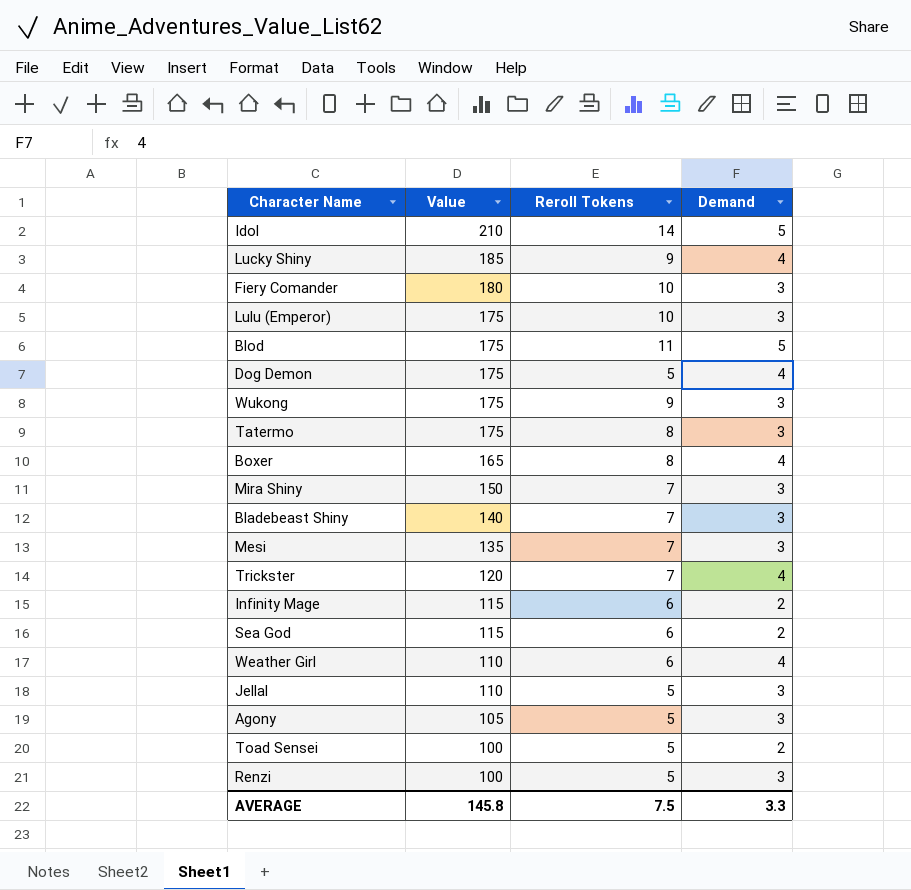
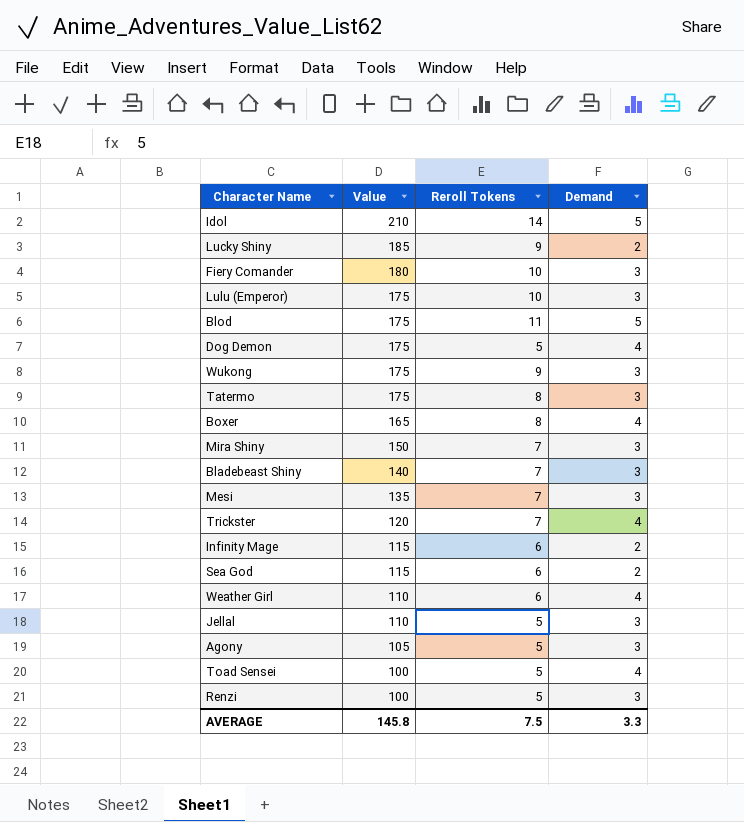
Lucky Shiny | Demand: 4 -> 2
Toad Sensei | Demand: 2 -> 4

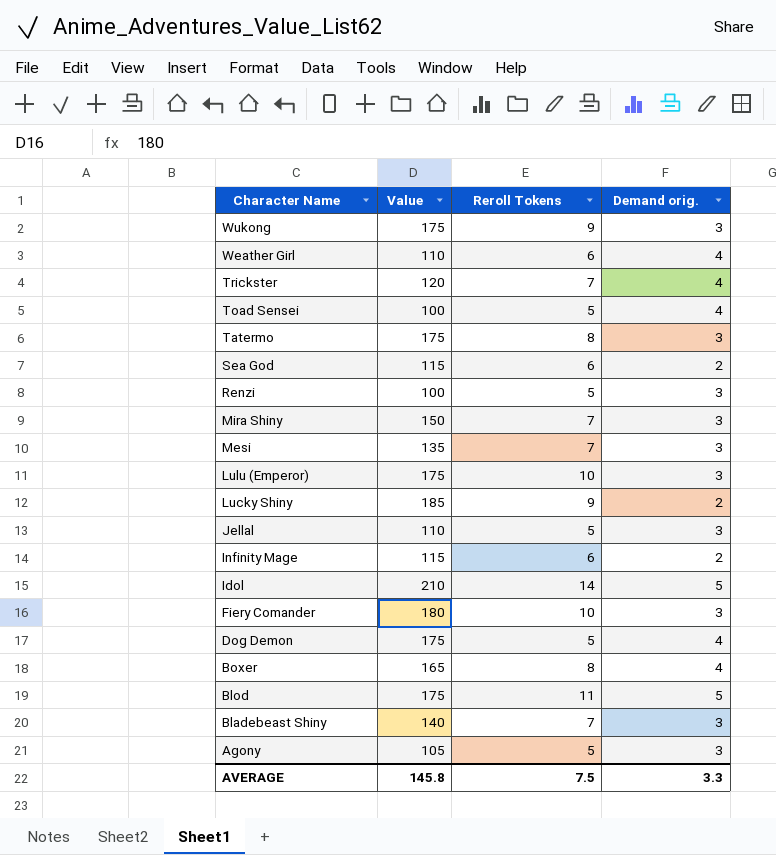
row order: Value descending -> Character Name descending
column name: Demand -> Demand orig.

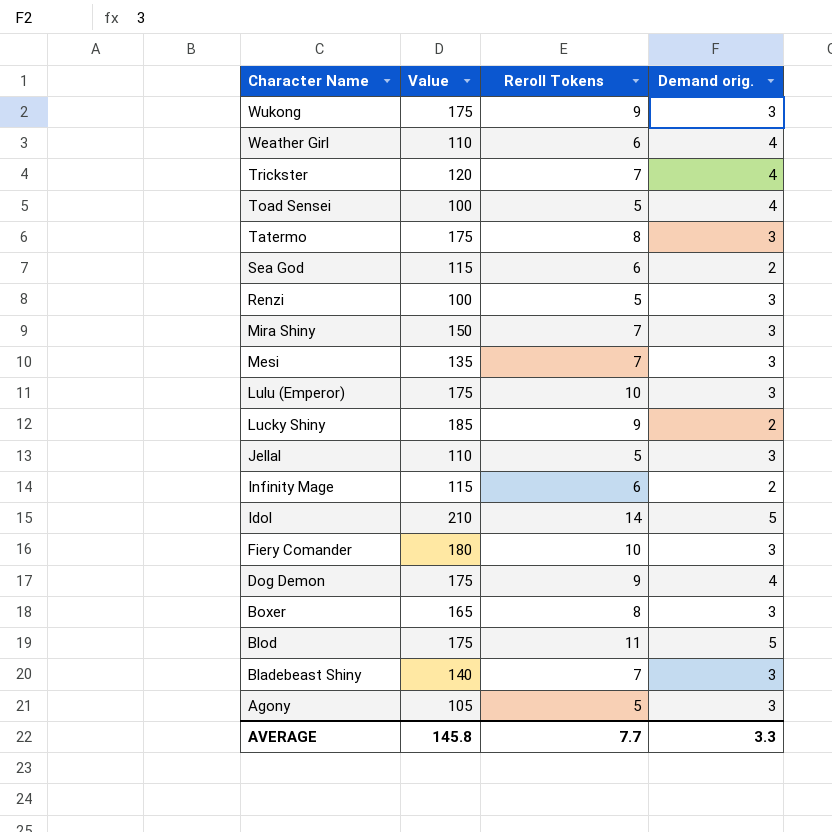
Dog Demon | Reroll Tokens: 5 -> 9
Boxer | Demand orig.: 4 -> 3
AVERAGE | Reroll Tokens: 7.5 -> 7.7

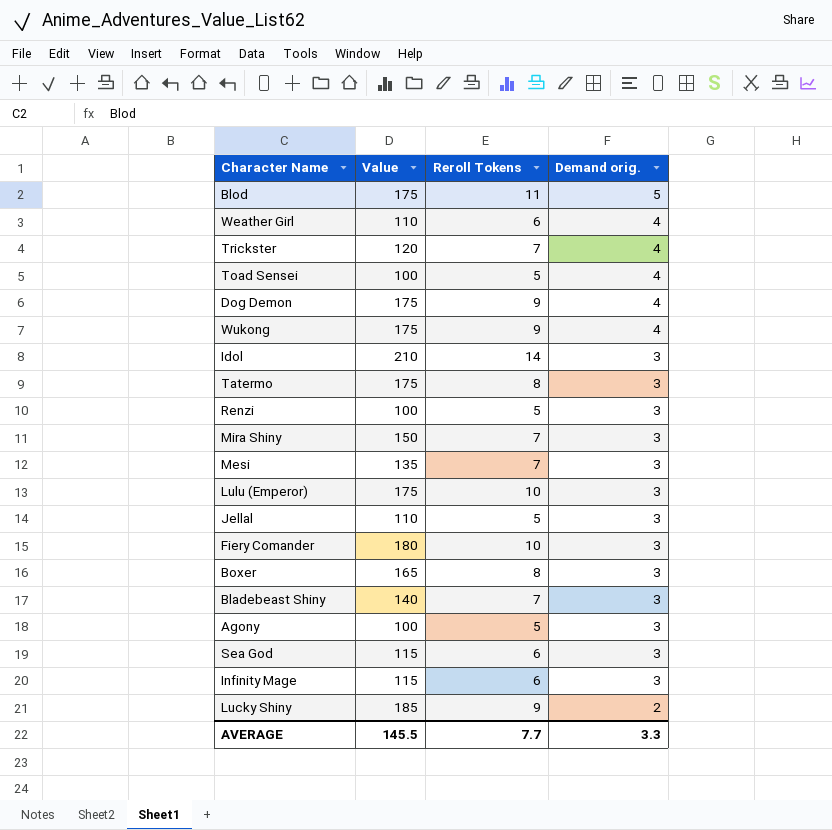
row order: Character Name descending -> Demand orig. descending
Wukong | Demand orig.: 3 -> 4
Idol | Demand orig.: 5 -> 3
Agony | Value: 105 -> 100
Sea God | Demand orig.: 2 -> 3
Infinity Mage | Demand orig.: 2 -> 3
AVERAGE | Value: 145.8 -> 145.5

